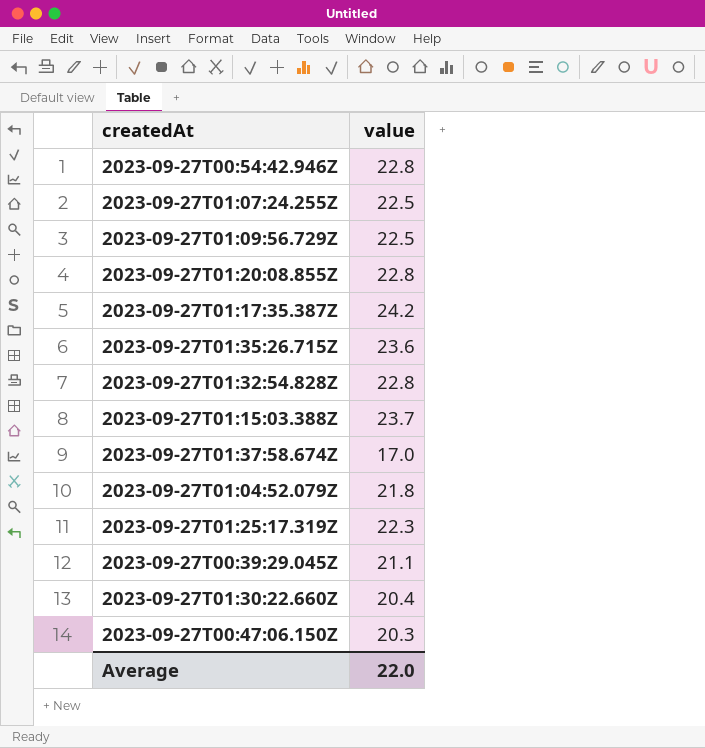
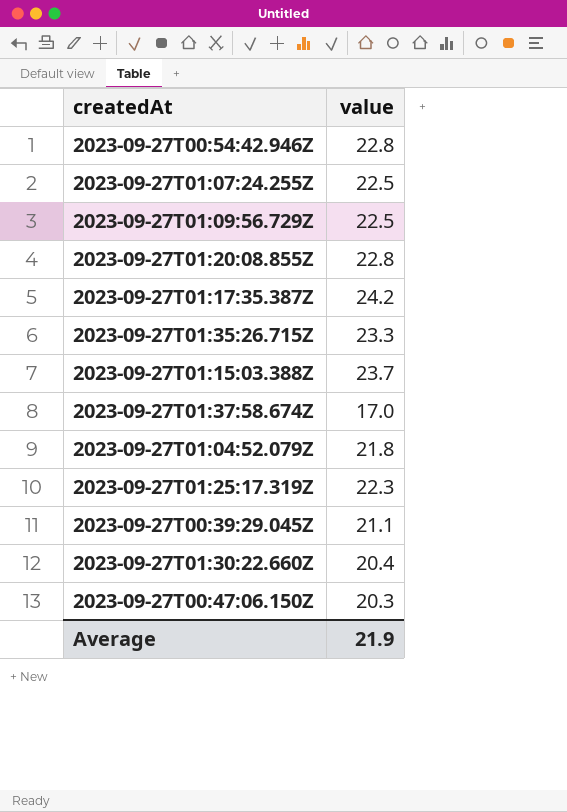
row 2023-09-27T01:32:54.828Z: 22.8 -> none
2023-09-27T01:35:26.715Z | value: 23.6 -> 23.3
Average | value: 22.0 -> 21.9

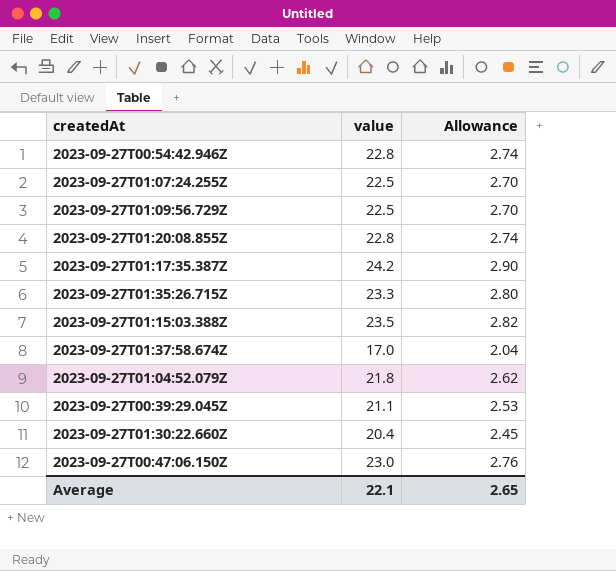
column Allowance | formula: none -> [value] * 0.12
row 2023-09-27T01:25:17.319Z: 22.3 -> none
2023-09-27T01:15:03.388Z | value: 23.7 -> 23.5
2023-09-27T00:47:06.150Z | value: 20.3 -> 23.0
Average | value: 21.9 -> 22.1

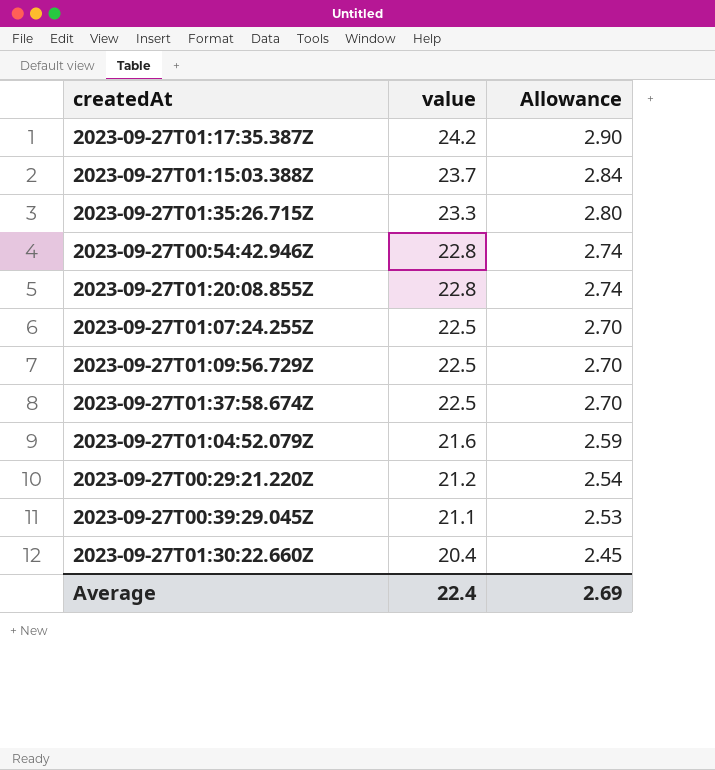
row order: none -> value descending
row 2023-09-27T00:47:06.150Z: 23.0 | 2.76 -> none
2023-09-27T01:15:03.388Z | value: 23.5 -> 23.7
2023-09-27T01:15:03.388Z | Allowance: 2.82 -> 2.84
2023-09-27T01:37:58.674Z | value: 17.0 -> 22.5
2023-09-27T01:37:58.674Z | Allowance: 2.04 -> 2.70
2023-09-27T01:04:52.079Z | value: 21.8 -> 21.6
2023-09-27T01:04:52.079Z | Allowance: 2.62 -> 2.59
row 2023-09-27T00:29:21.220Z: none -> 21.2 | 2.54
Average | value: 22.1 -> 22.4
Average | Allowance: 2.65 -> 2.69

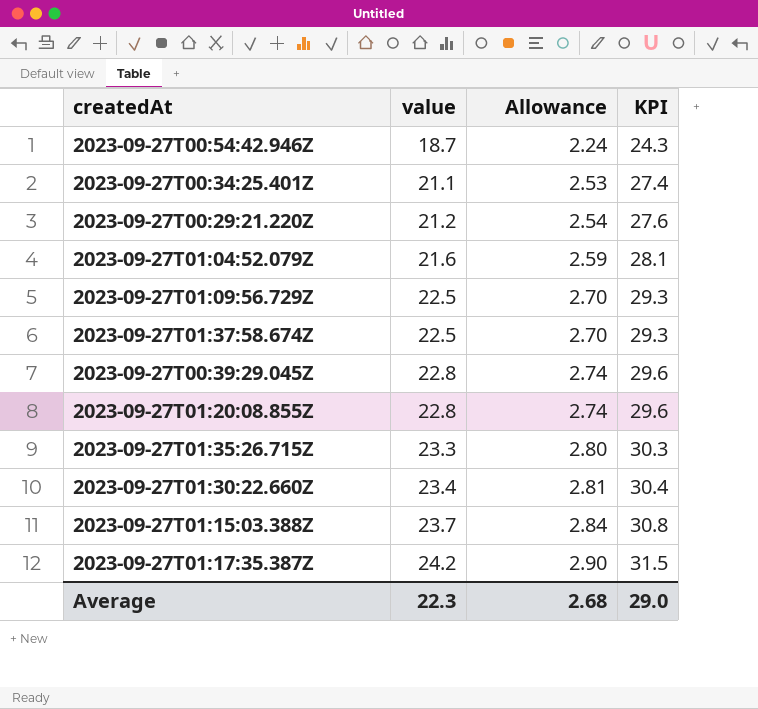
row order: value descending -> value ascending
column KPI | formula: none -> [value] * 1.3
row 2023-09-27T01:07:24.255Z: 22.5 | 2.70 -> none
2023-09-27T00:54:42.946Z | value: 22.8 -> 18.7
2023-09-27T00:54:42.946Z | Allowance: 2.74 -> 2.24
row 2023-09-27T00:34:25.401Z: none -> 21.1 | 2.53 | 27.4
2023-09-27T00:39:29.045Z | value: 21.1 -> 22.8
2023-09-27T00:39:29.045Z | Allowance: 2.53 -> 2.74
2023-09-27T01:30:22.660Z | value: 20.4 -> 23.4
2023-09-27T01:30:22.660Z | Allowance: 2.45 -> 2.81
Average | value: 22.4 -> 22.3
Average | Allowance: 2.69 -> 2.68

